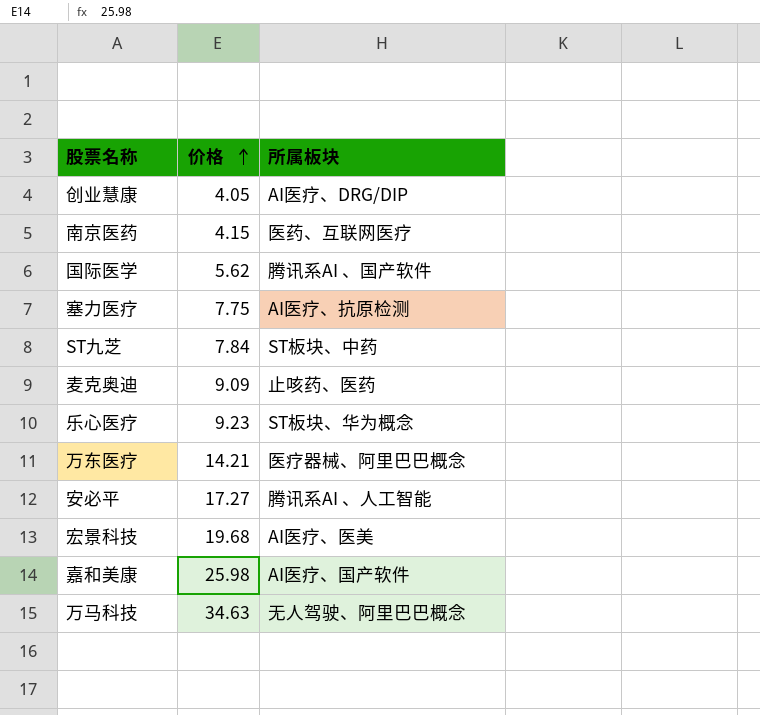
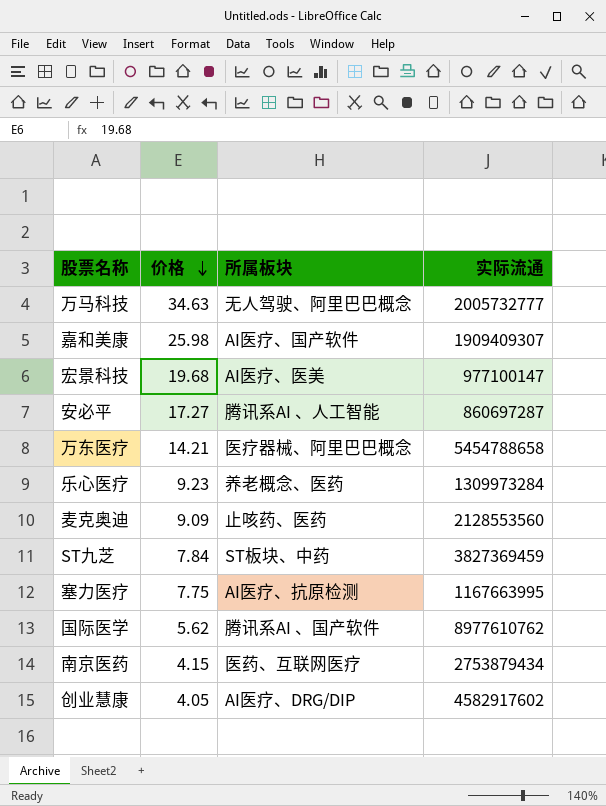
row order: 价格 ascending -> 价格 descending
column 实际流通 | position: none -> 4
乐心医疗 | 所属板块: ST板块、华为概念 -> 养老概念、医药

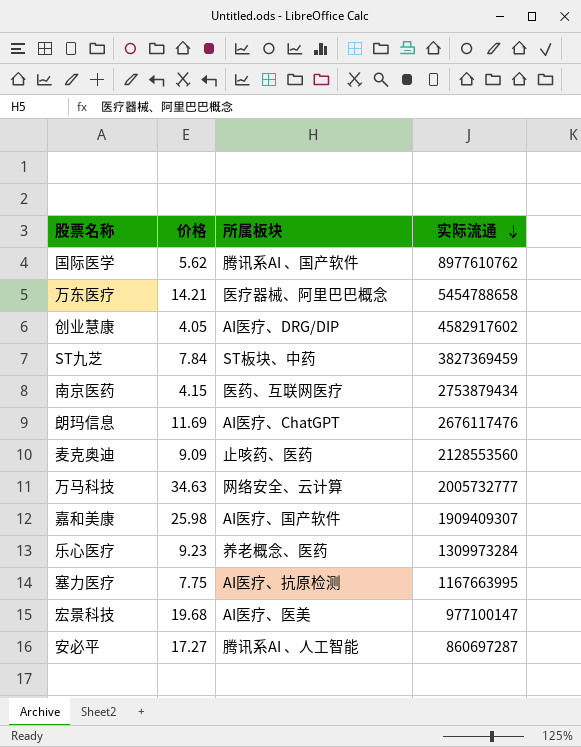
row order: 价格 descending -> 实际流通 descending
row 朗玛信息: none -> 11.69 | AI医疗、ChatGPT | 2676117476
万马科技 | 所属板块: 无人驾驶、阿里巴巴概念 -> 网络安全、云计算

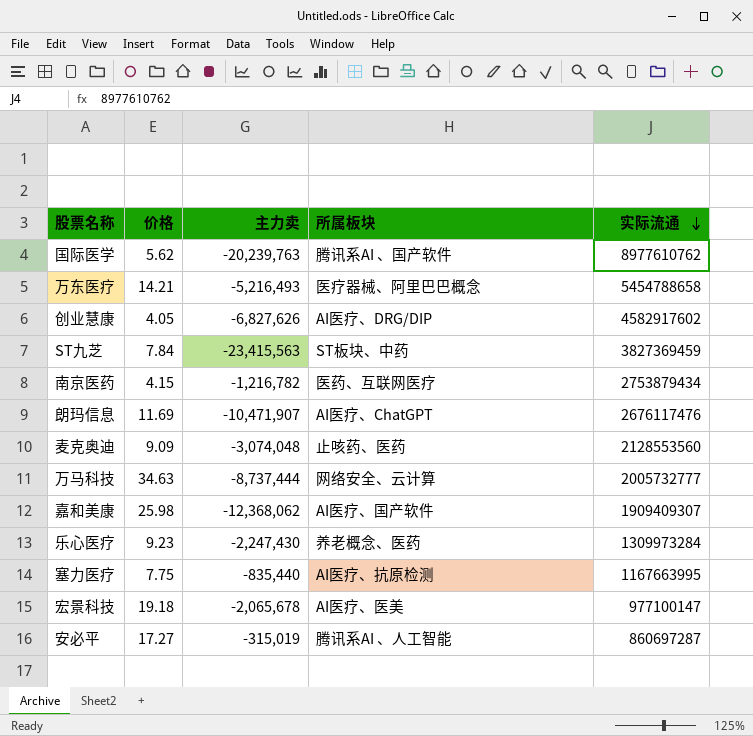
column 主力卖 | position: none -> 3
宏景科技 | 价格: 19.68 -> 19.18

